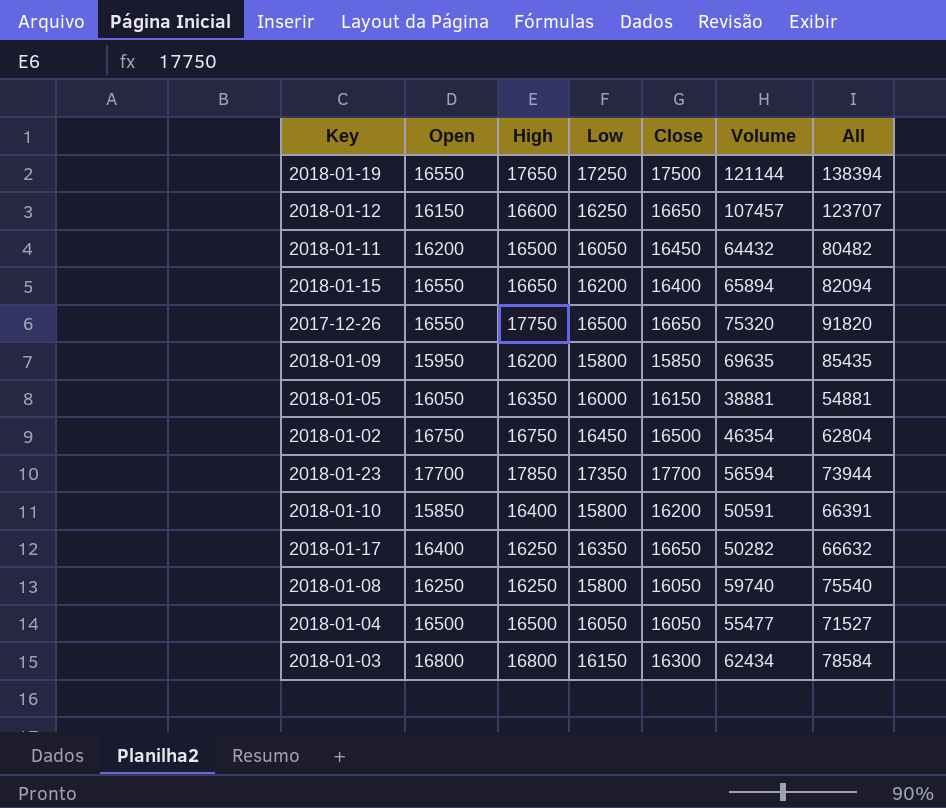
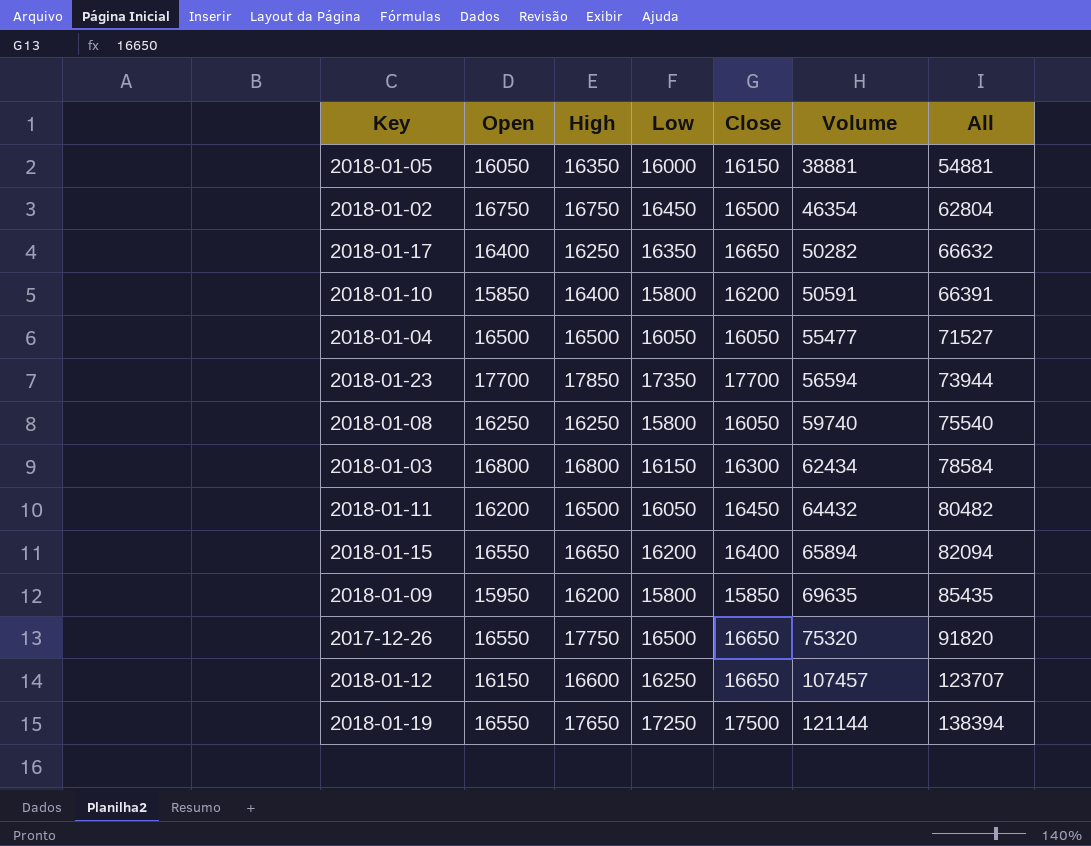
row order: none -> Volume ascending

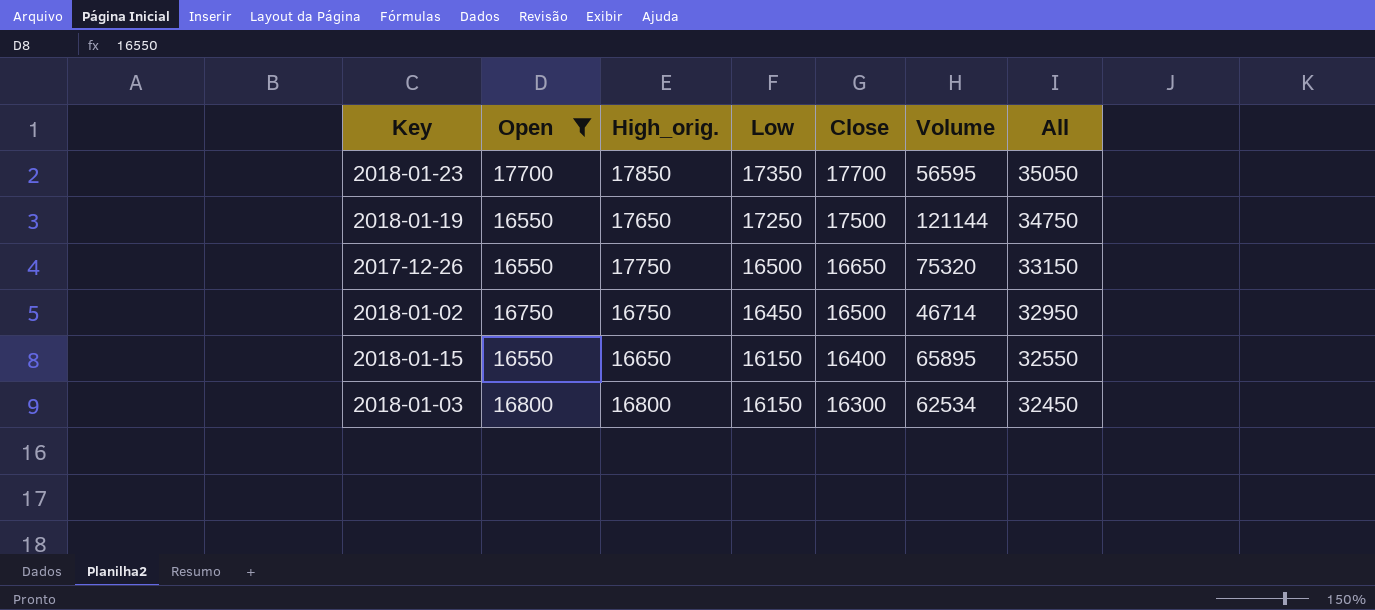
filter: none -> Open >= 16550
row order: Volume ascending -> Low descending
column name: High -> High_orig.
column All | formula: [Low] + [Volume] -> [Low] + [Close]
2018-01-23 | Volume: 56594 -> 56595
2018-01-02 | Volume: 46354 -> 46714
2018-01-15 | Low: 16200 -> 16150
2018-01-15 | Volume: 65894 -> 65895
2018-01-03 | Volume: 62434 -> 62534

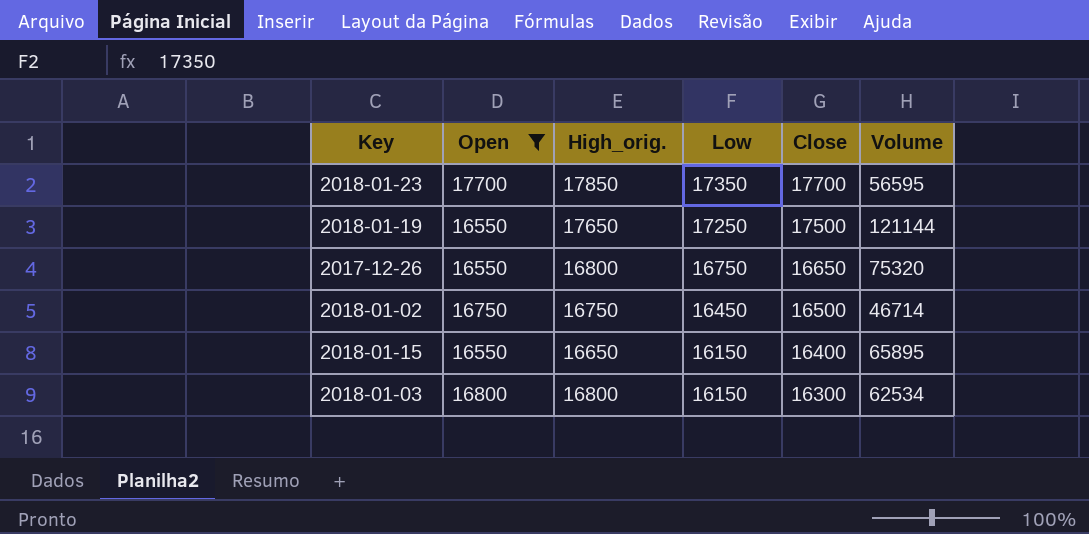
column All | formula: [Low] + [Close] -> none
2017-12-26 | High_orig.: 17750 -> 16800
2017-12-26 | Low: 16500 -> 16750

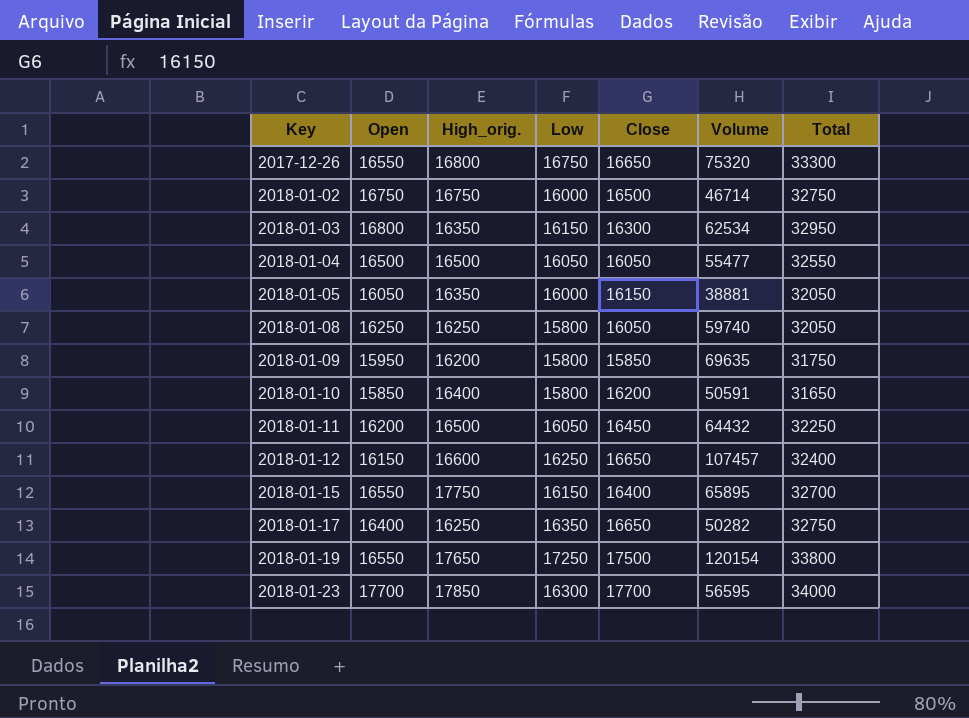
filter: Open >= 16550 -> none
row order: Low descending -> Key ascending
column Total | formula: none -> [Open] + [Low]
2018-01-02 | Low: 16450 -> 16000
2018-01-03 | High_orig.: 16800 -> 16350
2018-01-15 | High_orig.: 16650 -> 17750
2018-01-19 | Volume: 121144 -> 120154
2018-01-23 | Low: 17350 -> 16300

